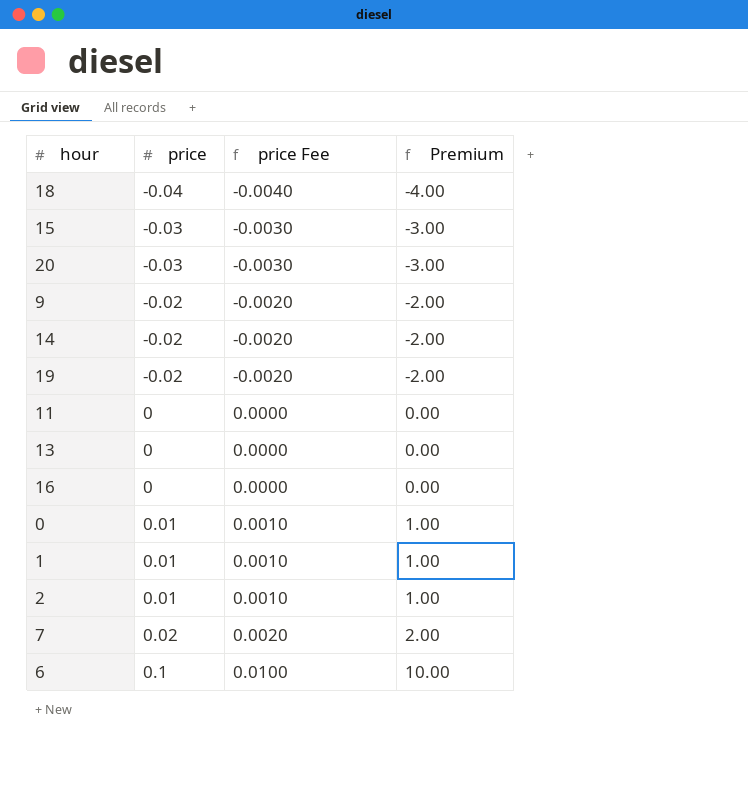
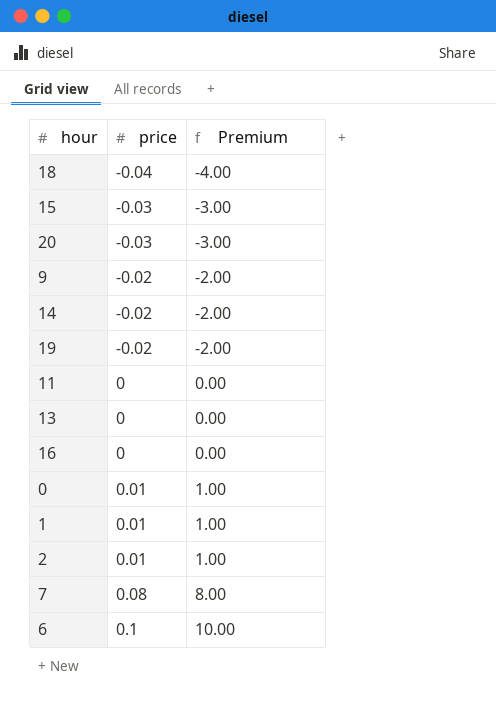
column price Fee | formula: [price] * 0.1 -> none
7 | price: 0.02 -> 0.08
7 | Premium: 2.00 -> 8.00

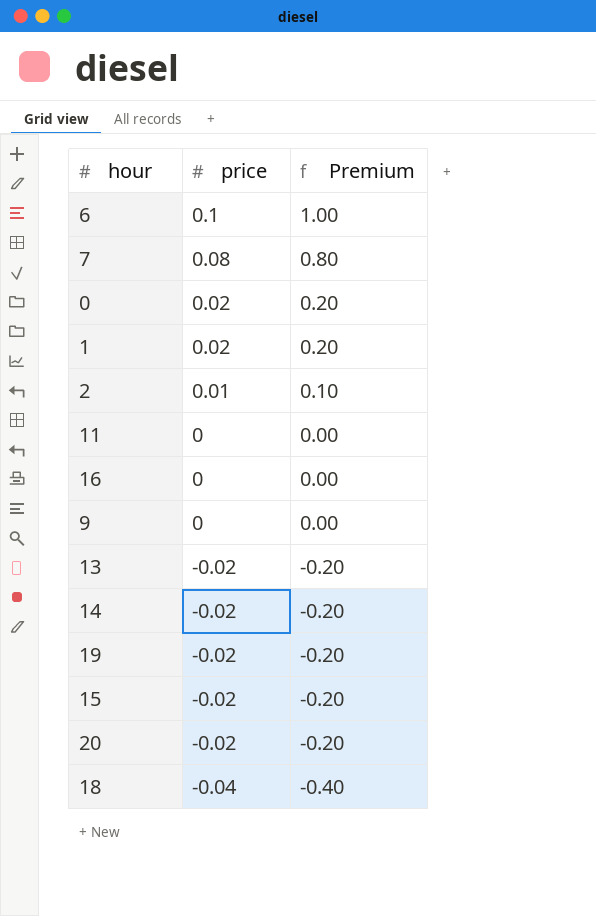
row order: price ascending -> price descending
column Premium | formula: [price] * 100 -> [price] * 10
0 | price: 0.01 -> 0.02
1 | price: 0.01 -> 0.02
9 | price: -0.02 -> 0
13 | price: 0 -> -0.02
15 | price: -0.03 -> -0.02
20 | price: -0.03 -> -0.02

